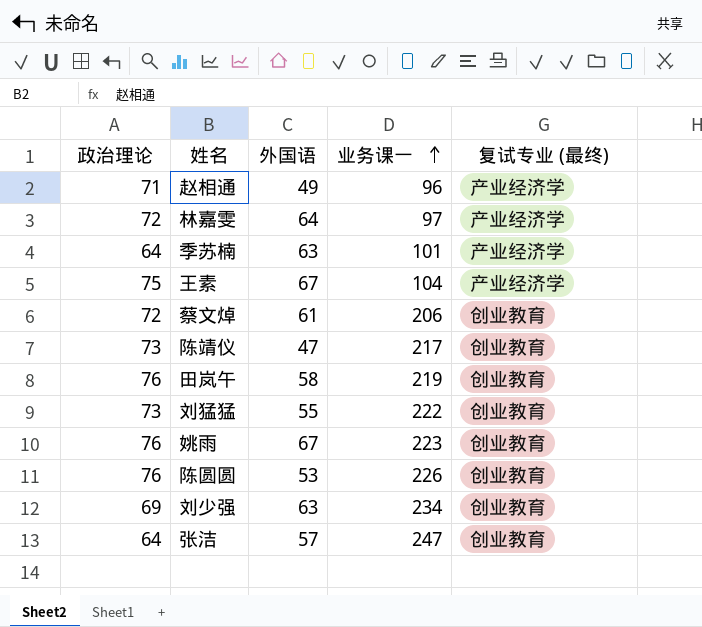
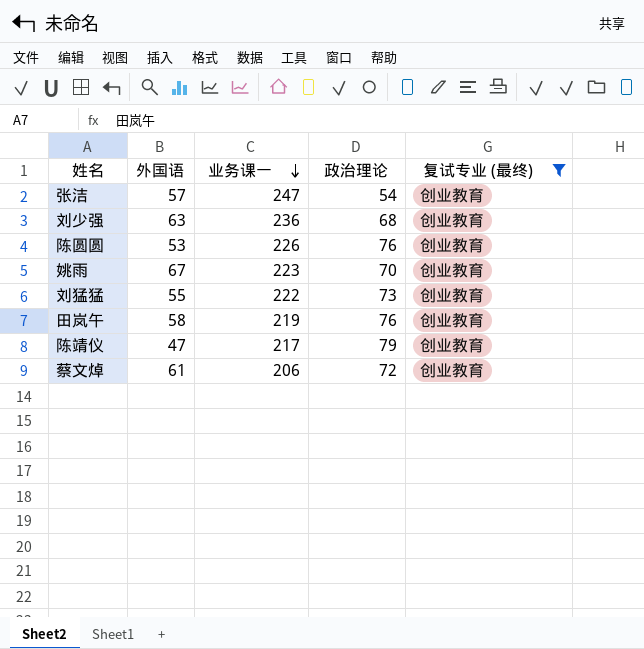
filter: none -> 复试专业 (最终) = 创业教育
row order: 业务课一 ascending -> 业务课一 descending
column 政治理论 | position: 1 -> 4
张洁 | 政治理论: 64 -> 54
刘少强 | 业务课一: 234 -> 236
刘少强 | 政治理论: 69 -> 68
姚雨 | 政治理论: 76 -> 70
陈靖仪 | 政治理论: 73 -> 79

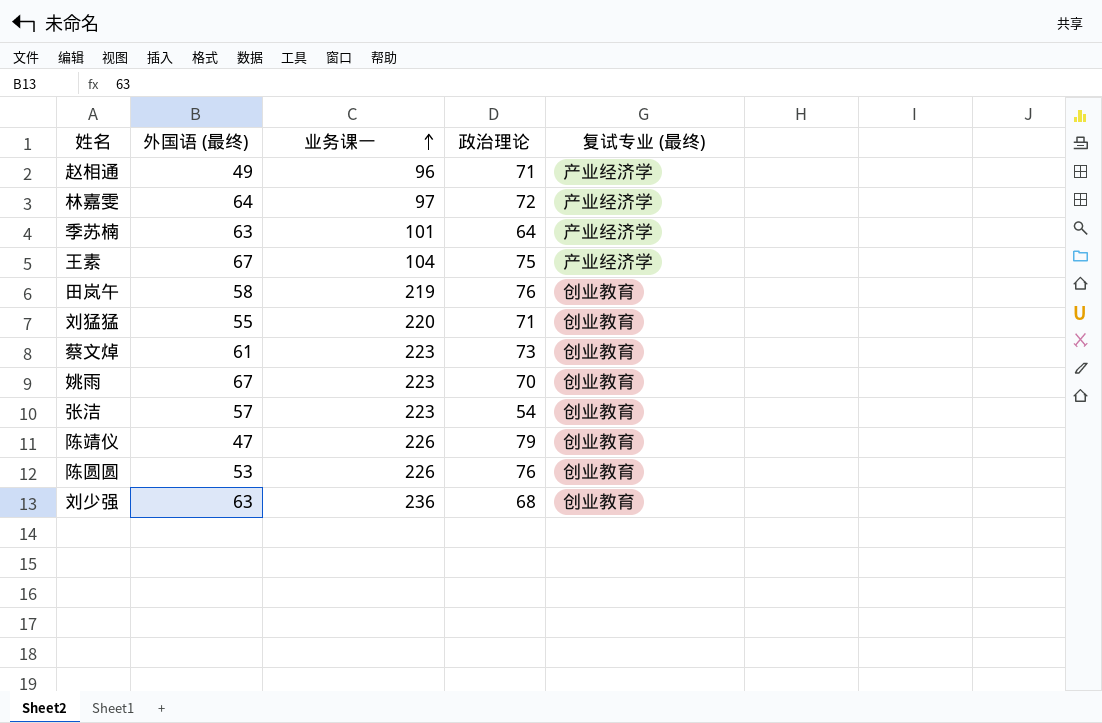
filter: 复试专业 (最终) = 创业教育 -> none
row order: 业务课一 descending -> 业务课一 ascending
column name: 外国语 -> 外国语 (最终)
刘猛猛 | 业务课一: 222 -> 220
刘猛猛 | 政治理论: 73 -> 71
蔡文焯 | 业务课一: 206 -> 223
蔡文焯 | 政治理论: 72 -> 73
张洁 | 业务课一: 247 -> 223
陈靖仪 | 业务课一: 217 -> 226

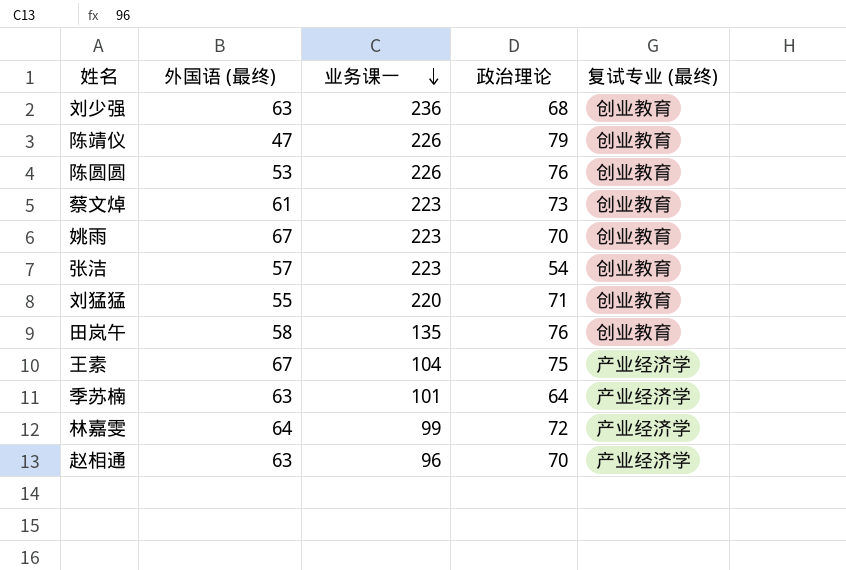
row order: 业务课一 ascending -> 业务课一 descending
田岚午 | 业务课一: 219 -> 135
林嘉雯 | 业务课一: 97 -> 99
赵相通 | 外国语 (最终): 49 -> 63
赵相通 | 政治理论: 71 -> 70

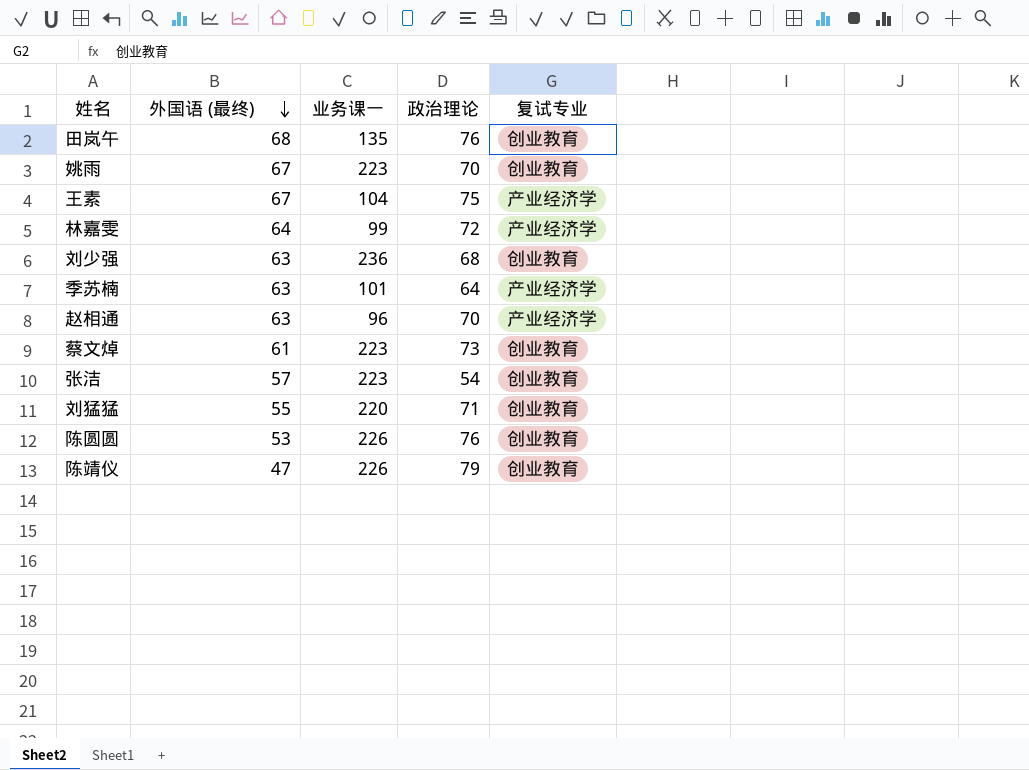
row order: 业务课一 descending -> 外国语 (最终) descending
column name: 复试专业 (最终) -> 复试专业
田岚午 | 外国语 (最终): 58 -> 68

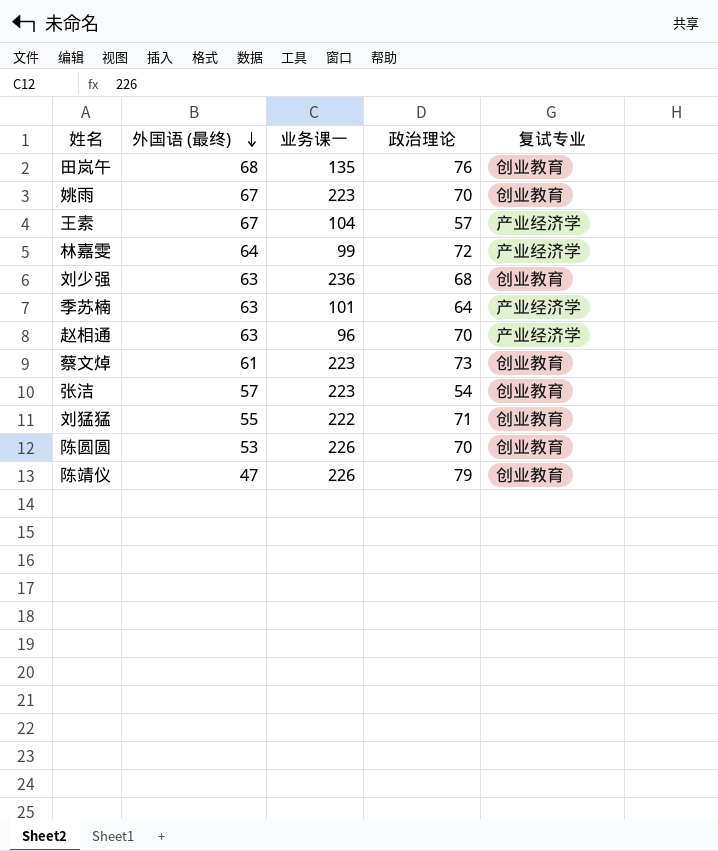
王素 | 政治理论: 75 -> 57
刘猛猛 | 业务课一: 220 -> 222
陈圆圆 | 政治理论: 76 -> 70

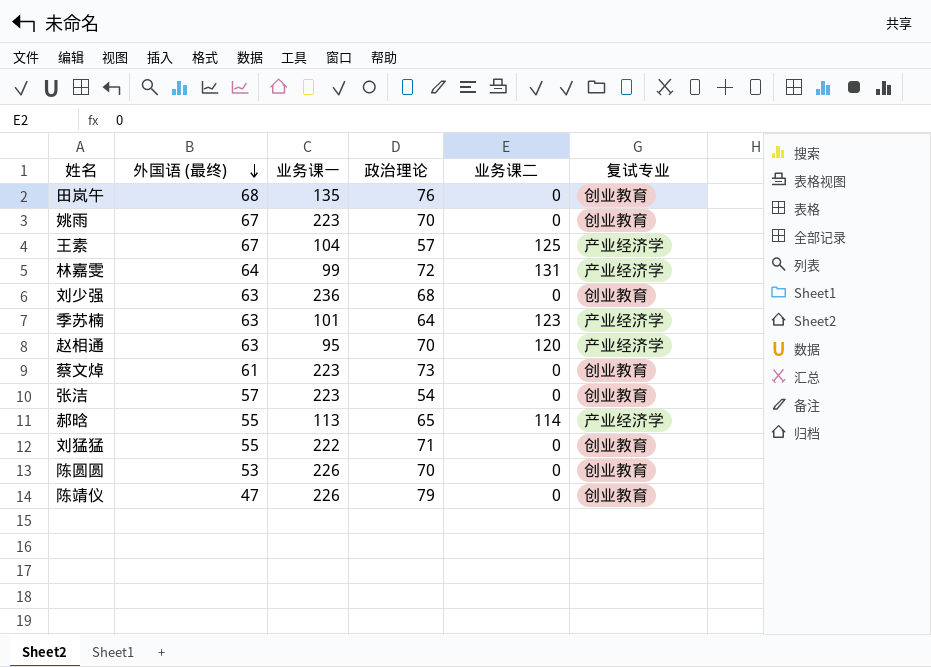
column 业务课二 | position: none -> 5
赵相通 | 业务课一: 96 -> 95
row 郝晗: none -> 55 | 113 | 65 | 114 | 产业经济学

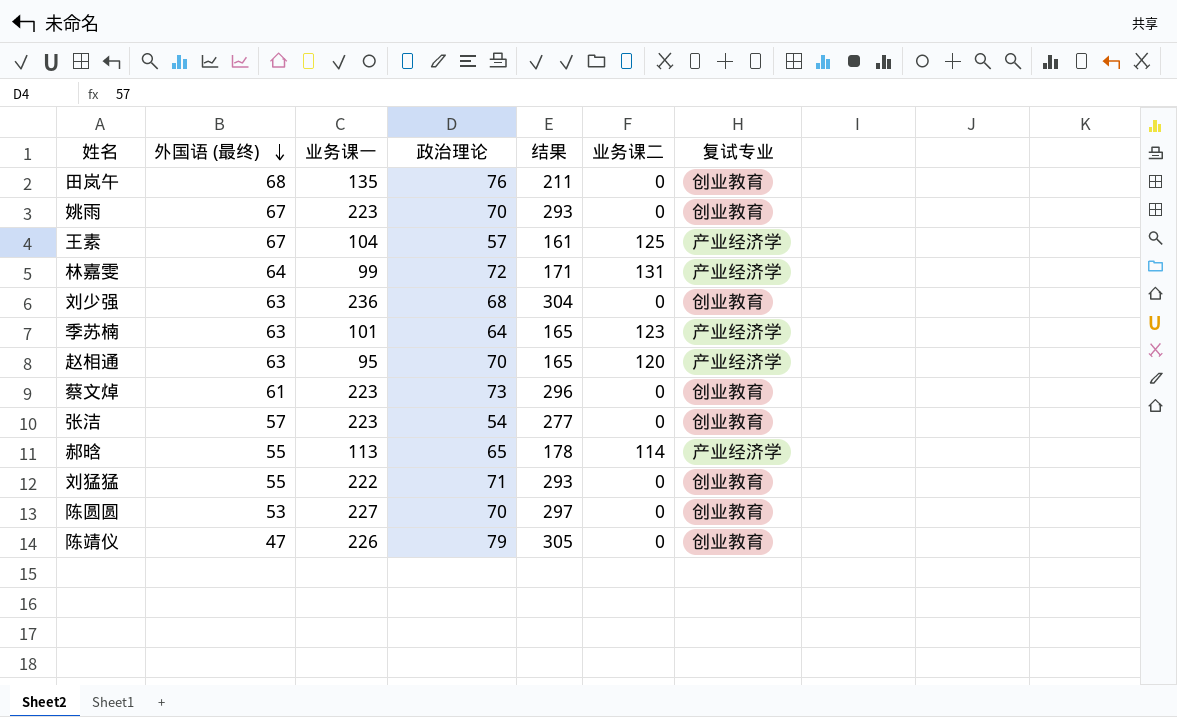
column 结果 | formula: none -> [业务课一] + [政治理论]
陈圆圆 | 业务课一: 226 -> 227

